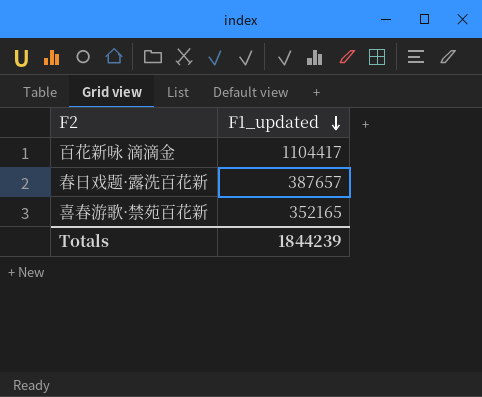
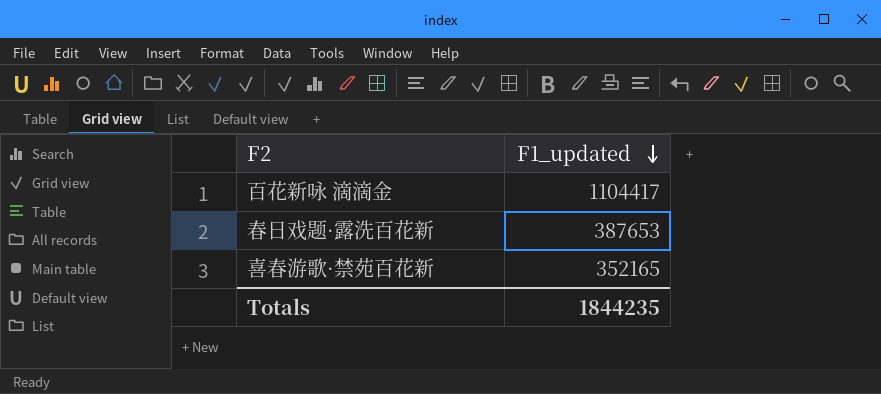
春日戏题·露洗百花新 | F1_updated: 387657 -> 387653
Totals | F1_updated: 1844239 -> 1844235

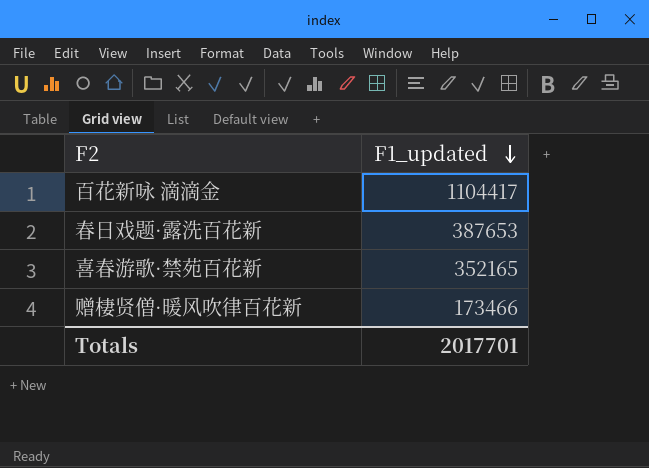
row 赠棲贤僧·暖风吹律百花新: none -> 173466
Totals | F1_updated: 1844235 -> 2017701

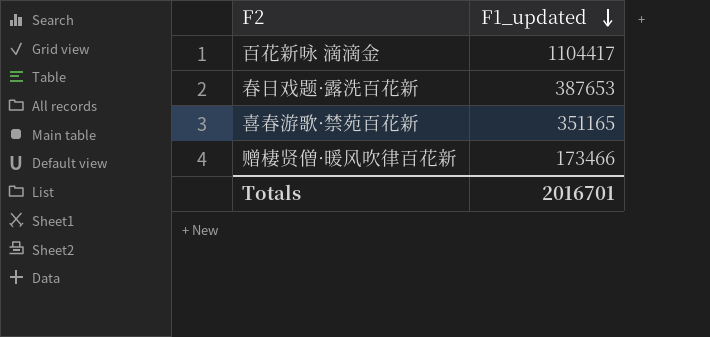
喜春游歌·禁苑百花新 | F1_updated: 352165 -> 351165
Totals | F1_updated: 2017701 -> 2016701

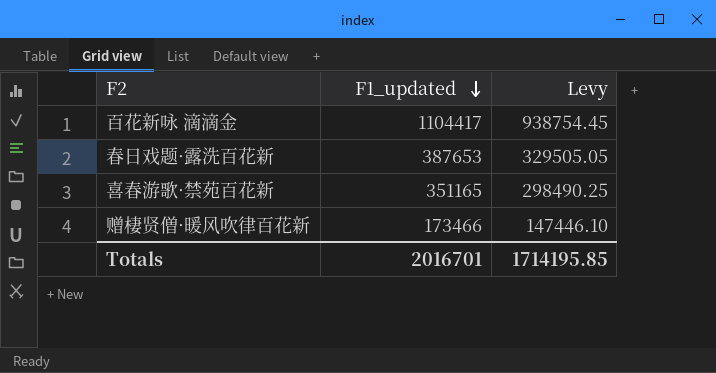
column Levy | formula: none -> [F1_updated] * 0.85

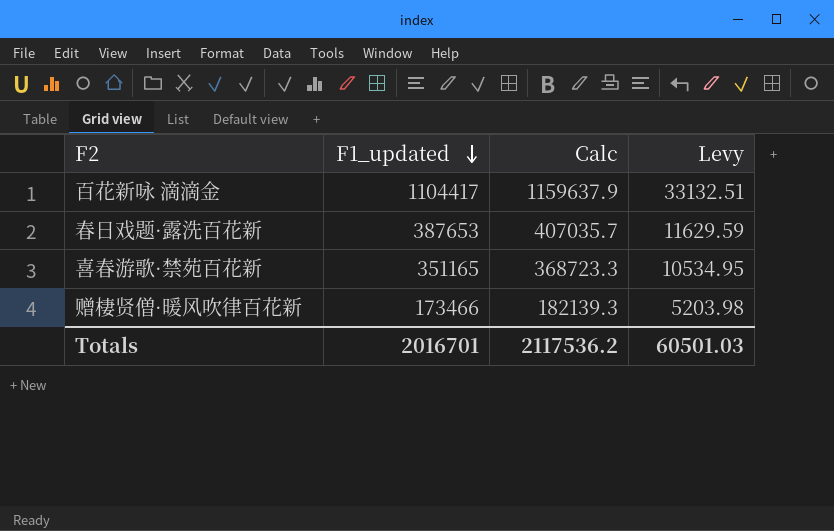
column Calc | formula: none -> [F1_updated] * 1.05
column Levy | formula: [F1_updated] * 0.85 -> [F1_updated] * 0.03
Totals | Levy: 1714195.85 -> 60501.03

